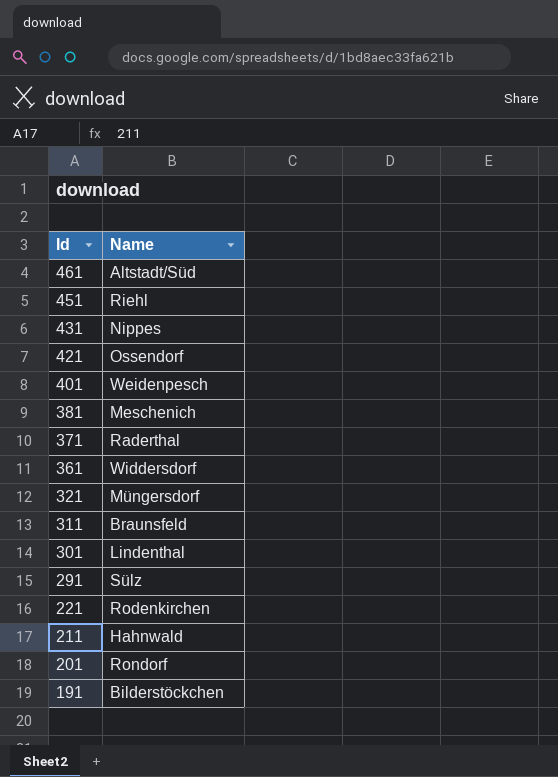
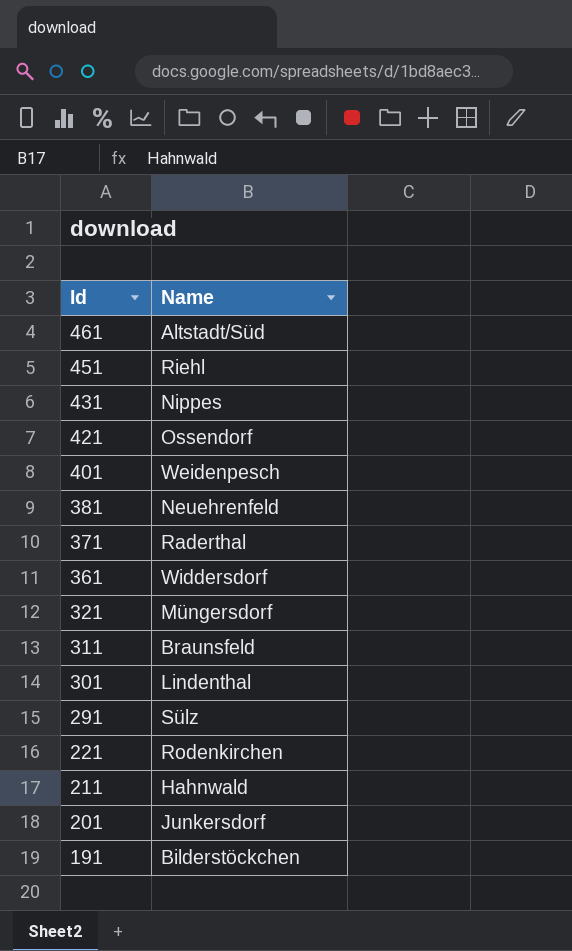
381 | Name: Meschenich -> Neuehrenfeld
201 | Name: Rondorf -> Junkersdorf

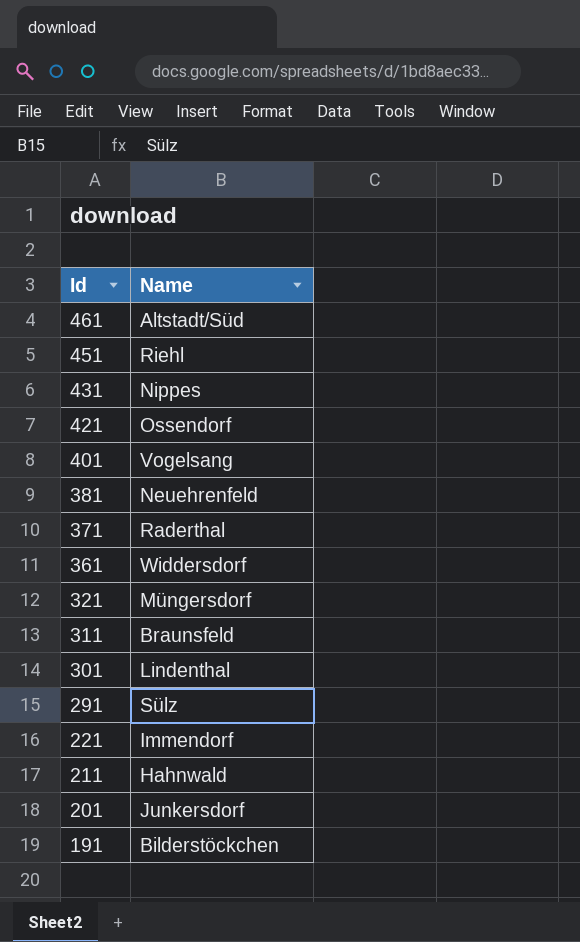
401 | Name: Weidenpesch -> Vogelsang
221 | Name: Rodenkirchen -> Immendorf

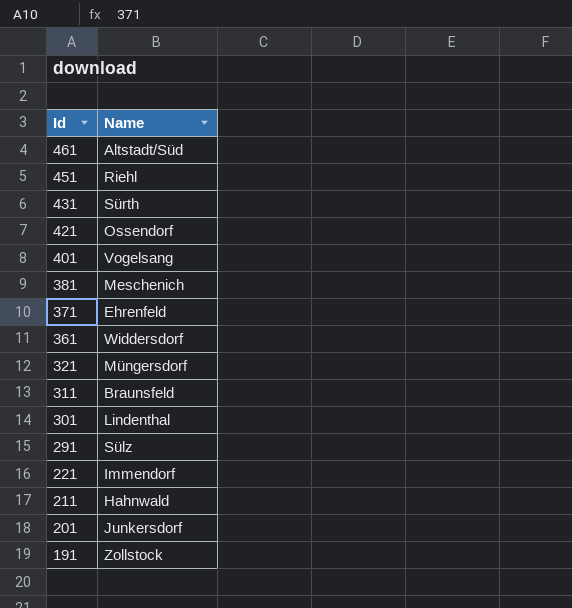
431 | Name: Nippes -> Sürth
381 | Name: Neuehrenfeld -> Meschenich
371 | Name: Raderthal -> Ehrenfeld
191 | Name: Bilderstöckchen -> Zollstock

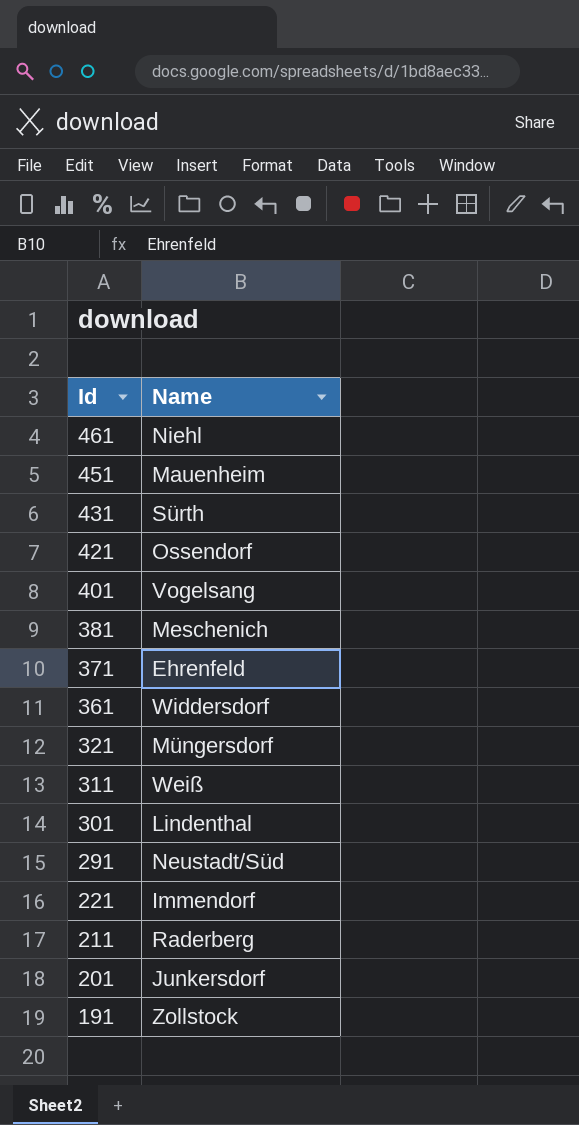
461 | Name: Altstadt/Süd -> Niehl
451 | Name: Riehl -> Mauenheim
311 | Name: Braunsfeld -> Weiß
291 | Name: Sülz -> Neustadt/Süd
211 | Name: Hahnwald -> Raderberg

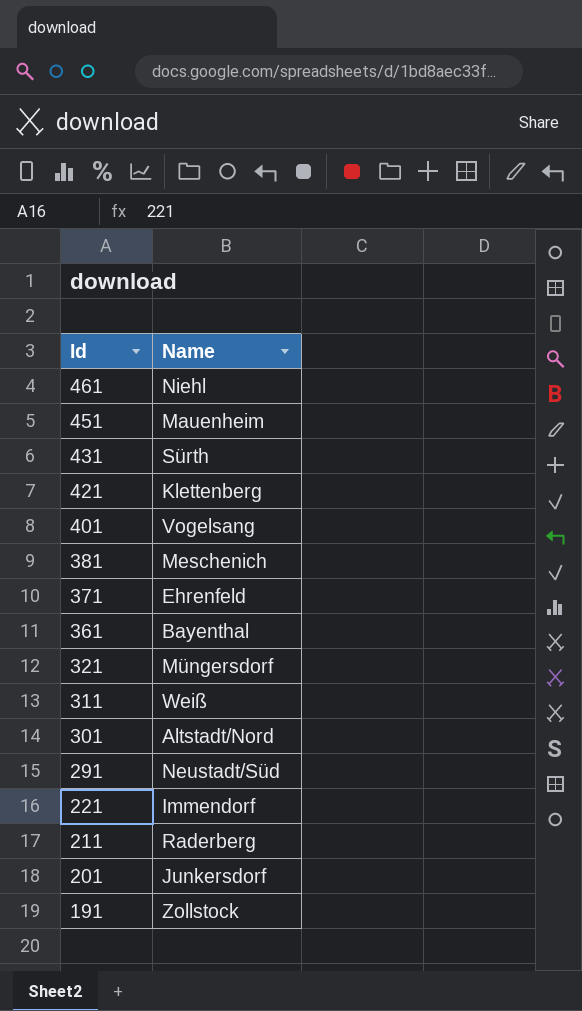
421 | Name: Ossendorf -> Klettenberg
361 | Name: Widdersdorf -> Bayenthal
301 | Name: Lindenthal -> Altstadt/Nord

